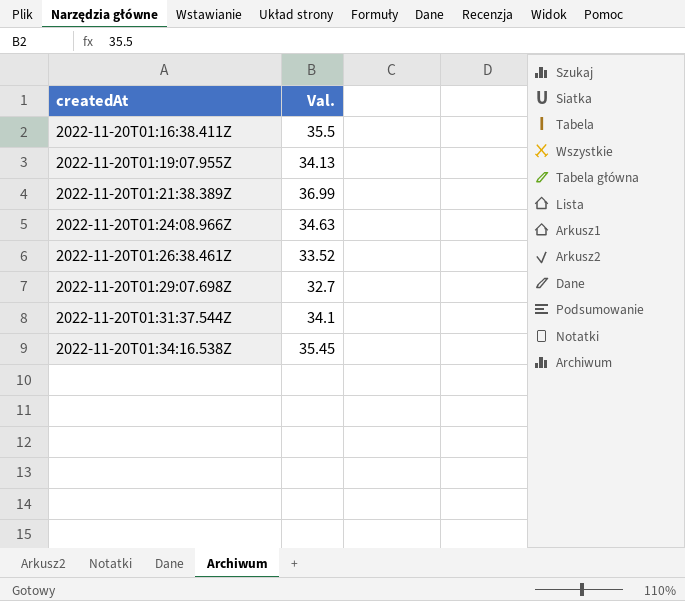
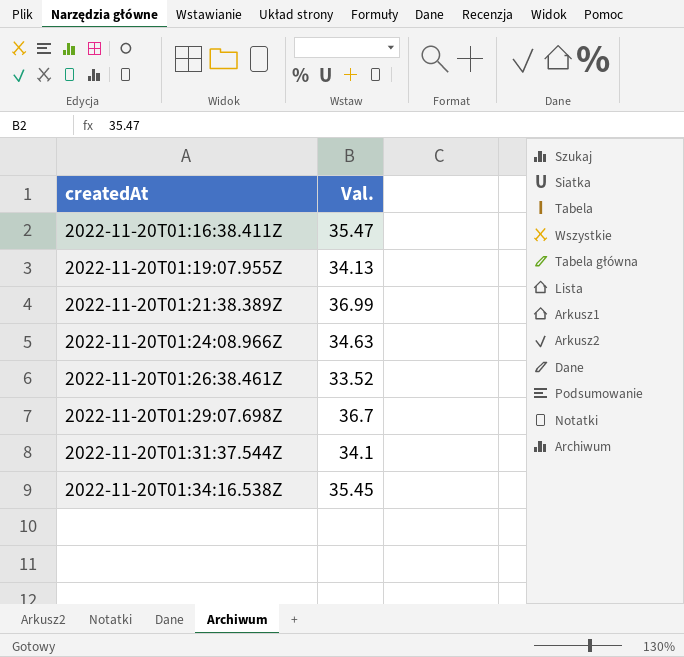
2022-11-20T01:16:38.411Z | Val.: 35.5 -> 35.47
2022-11-20T01:29:07.698Z | Val.: 32.7 -> 36.7

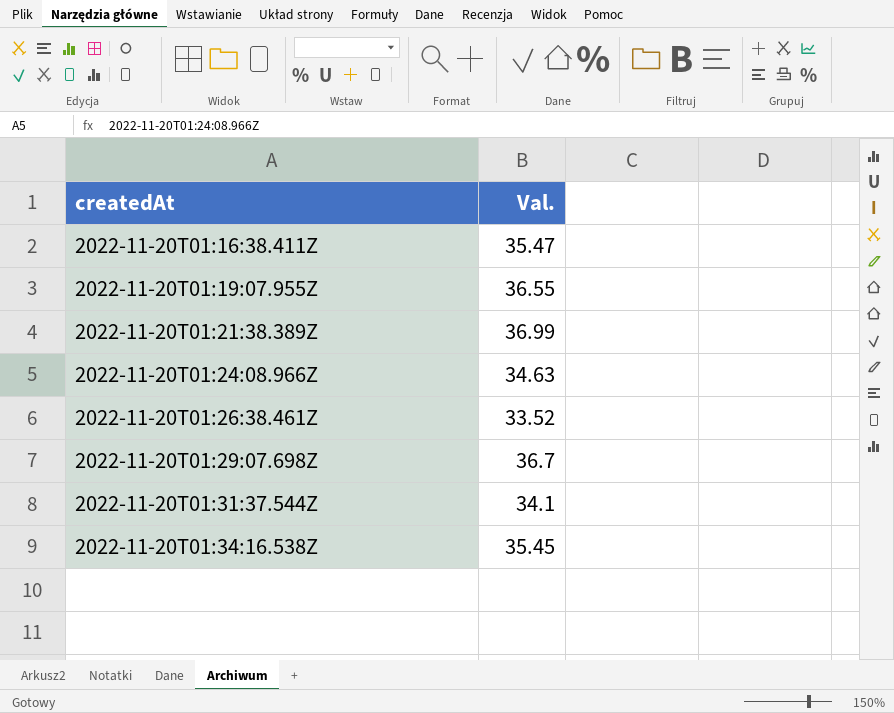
2022-11-20T01:19:07.955Z | Val.: 34.13 -> 36.55

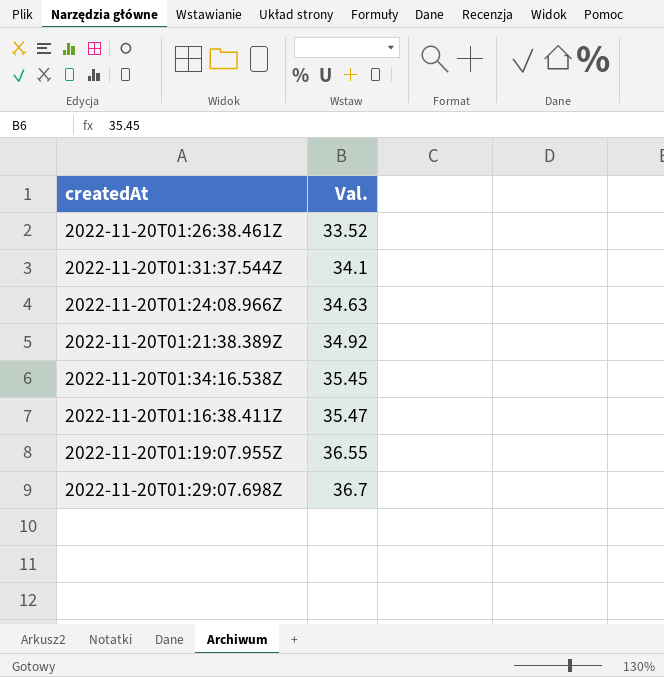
row order: createdAt ascending -> Val. ascending
2022-11-20T01:21:38.389Z | Val.: 36.99 -> 34.92

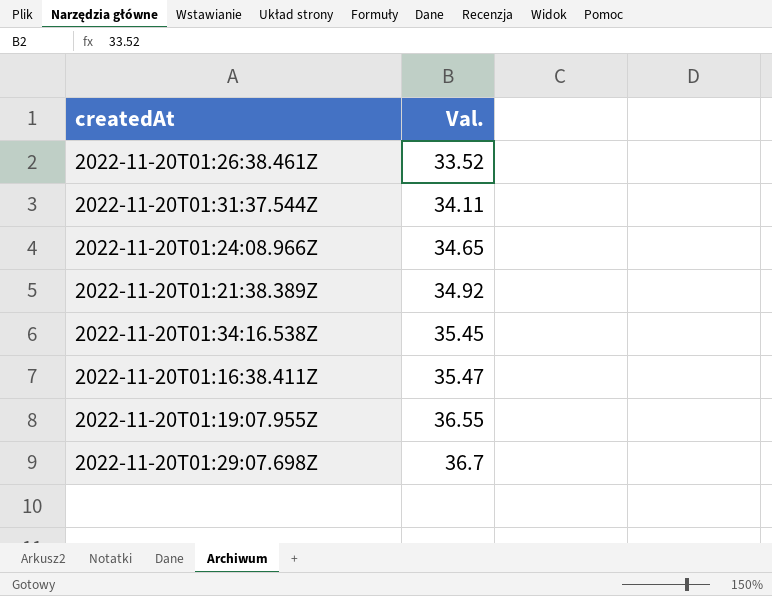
2022-11-20T01:31:37.544Z | Val.: 34.1 -> 34.11
2022-11-20T01:24:08.966Z | Val.: 34.63 -> 34.65

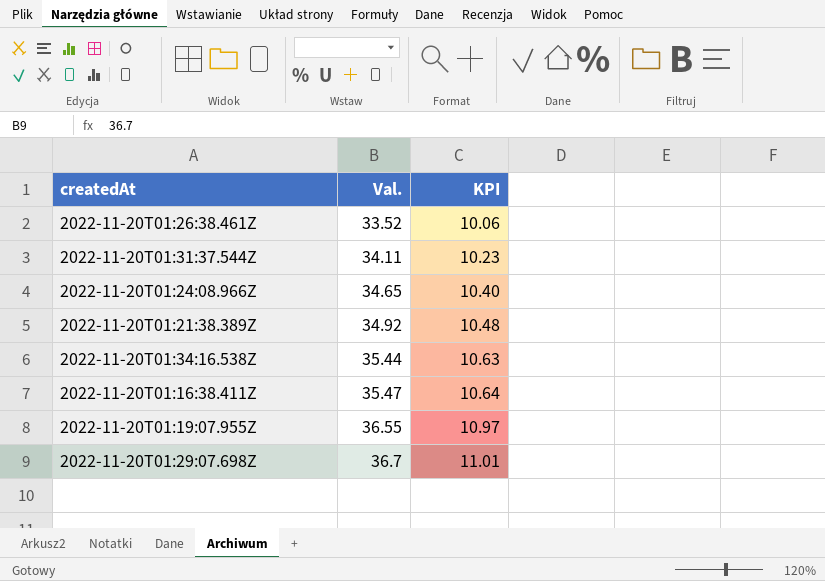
column KPI | formula: none -> [Val.] * 0.3
2022-11-20T01:34:16.538Z | Val.: 35.45 -> 35.44

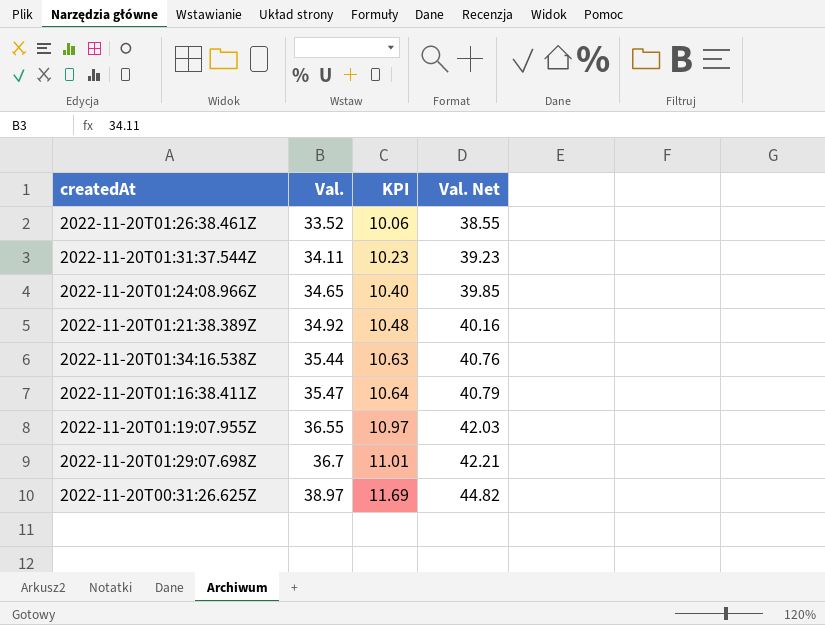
column Val. Net | formula: none -> [Val.] * 1.15
row 2022-11-20T00:31:26.625Z: none -> 38.97 | 11.69 | 44.82

